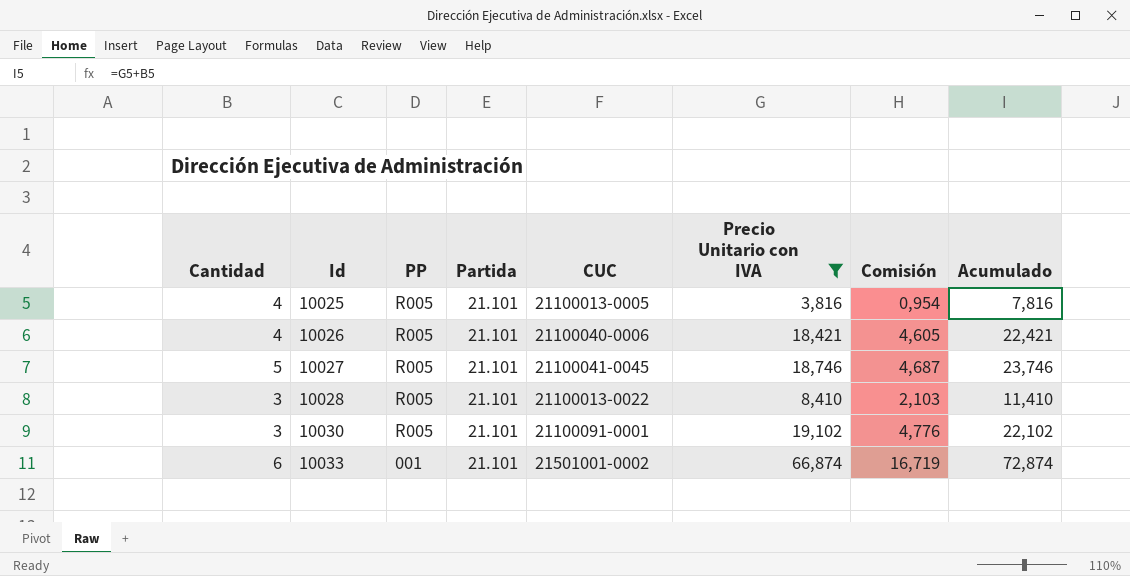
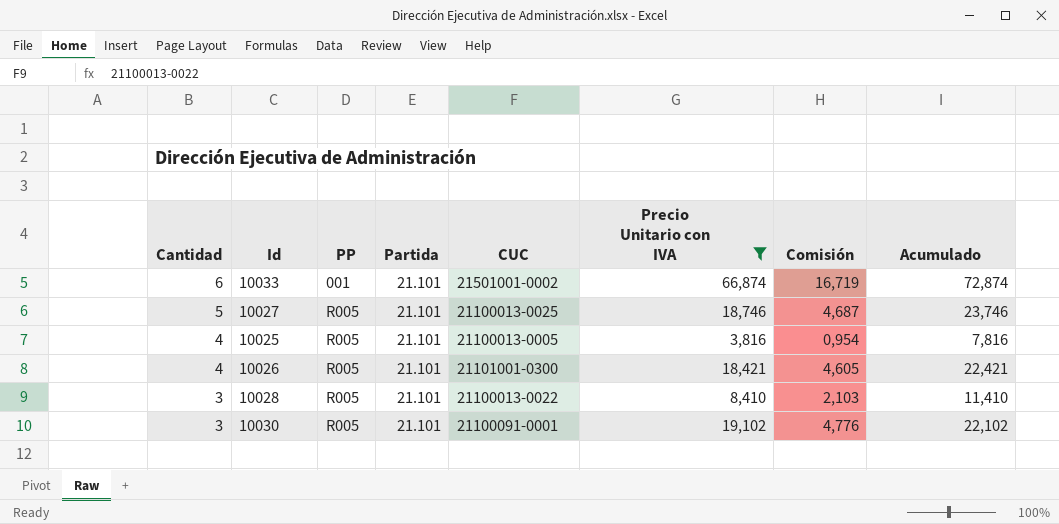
row order: Id ascending -> Cantidad descending
10027 | CUC: 21100041-0045 -> 21100013-0025
10026 | CUC: 21100040-0006 -> 21101001-0300

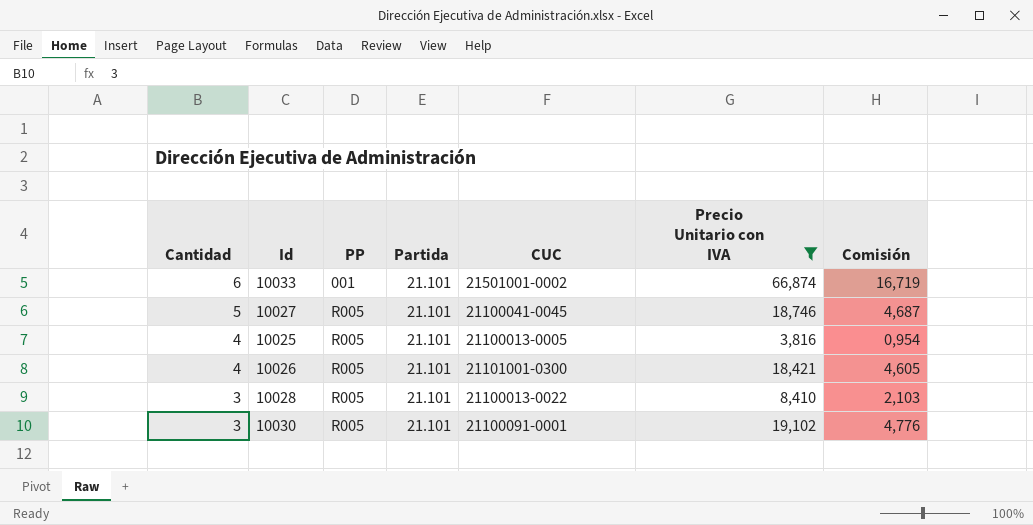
column Acumulado | formula: [Cantidad] + [Precio Unitario con IVA] -> none
10027 | CUC: 21100013-0025 -> 21100041-0045

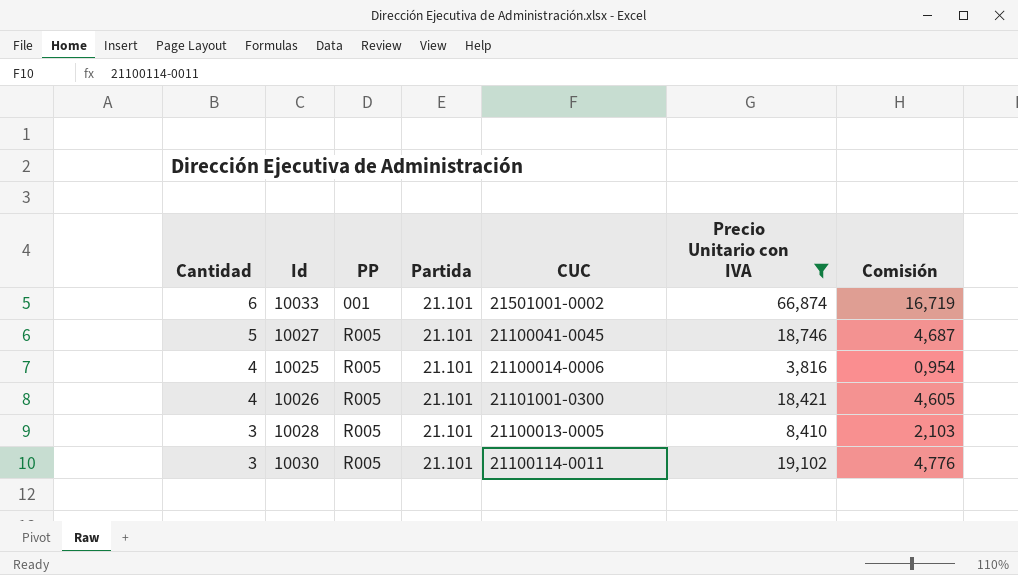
10025 | CUC: 21100013-0005 -> 21100014-0006
10028 | CUC: 21100013-0022 -> 21100013-0005
10030 | CUC: 21100091-0001 -> 21100114-0011

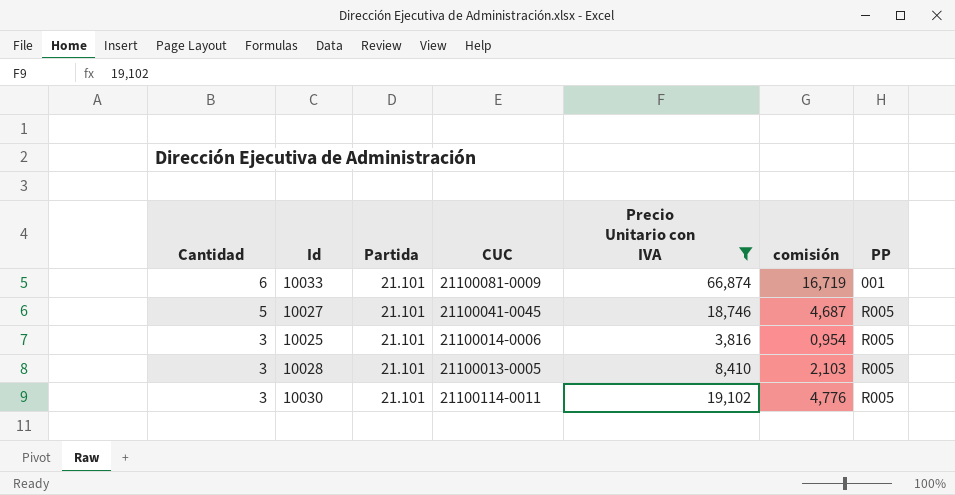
column name: Comisión -> comisión
column PP | position: 3 -> 7
row 10026: 4 | R005 | 21.101 | 21101001-0300 | 18,421 | 4,605 -> none
10033 | CUC: 21501001-0002 -> 21100081-0009
10025 | Cantidad: 4 -> 3

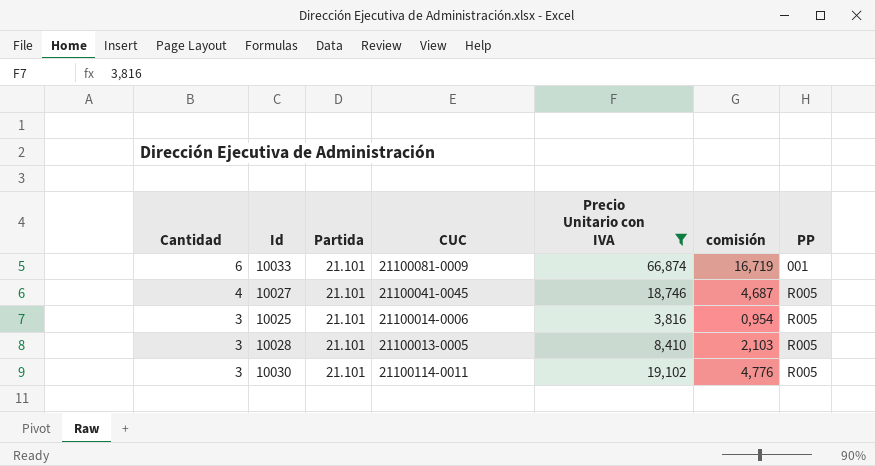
10027 | Cantidad: 5 -> 4

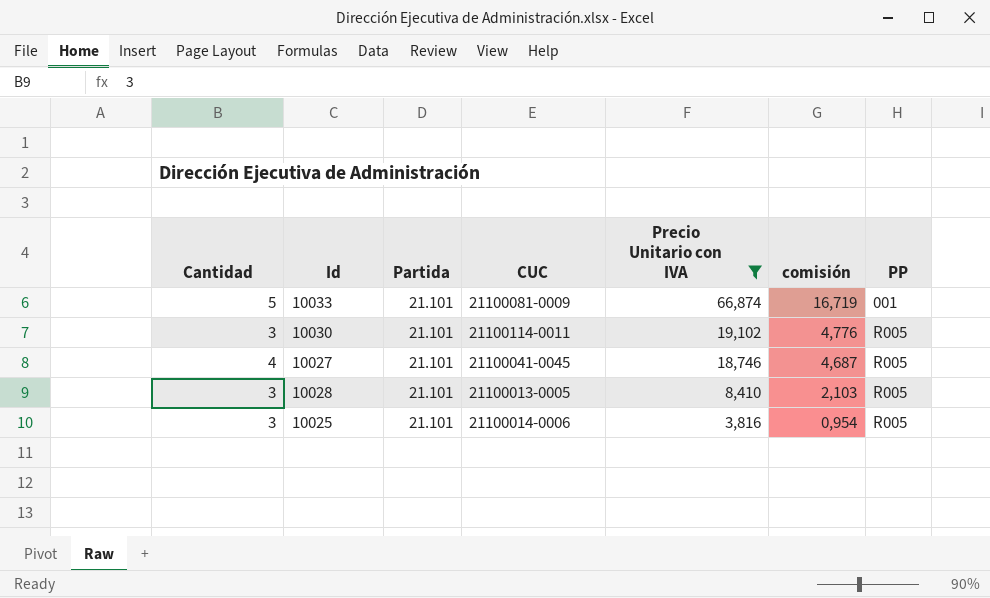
row order: Cantidad descending -> Precio Unitario con IVA descending
10033 | Cantidad: 6 -> 5

